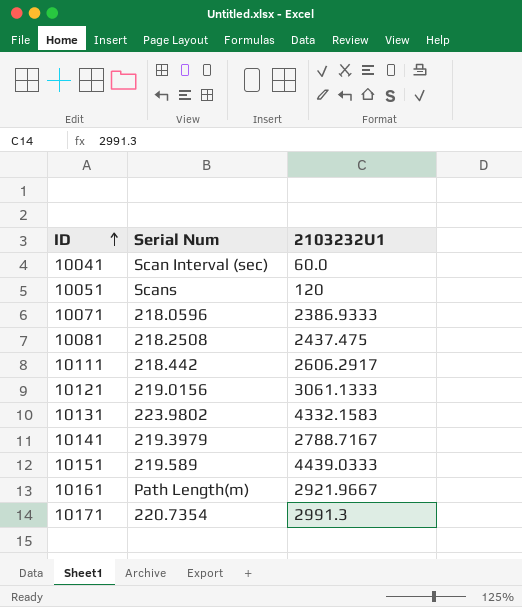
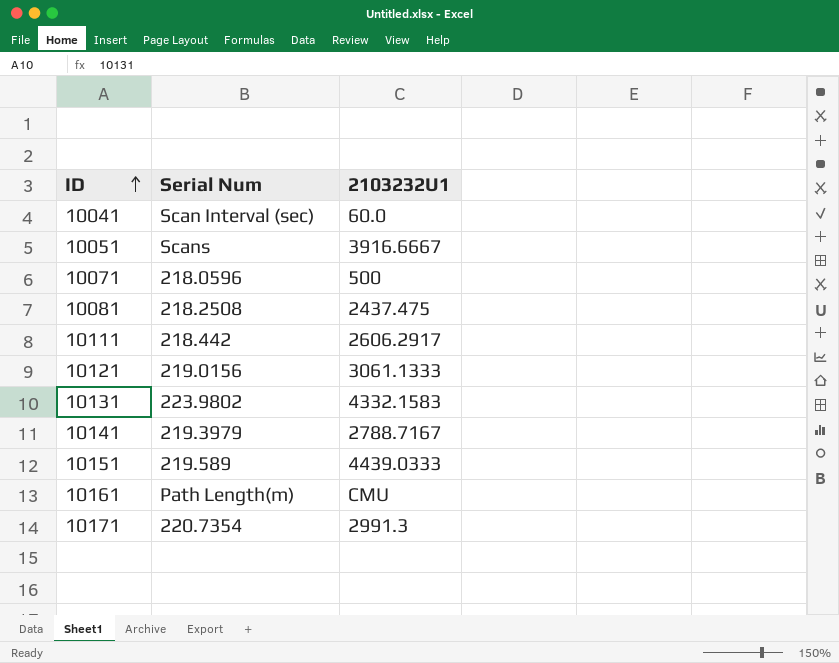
10051 | 2103232U1: 120 -> 3916.6667
10071 | 2103232U1: 2386.9333 -> 500
10161 | 2103232U1: 2921.9667 -> CMU

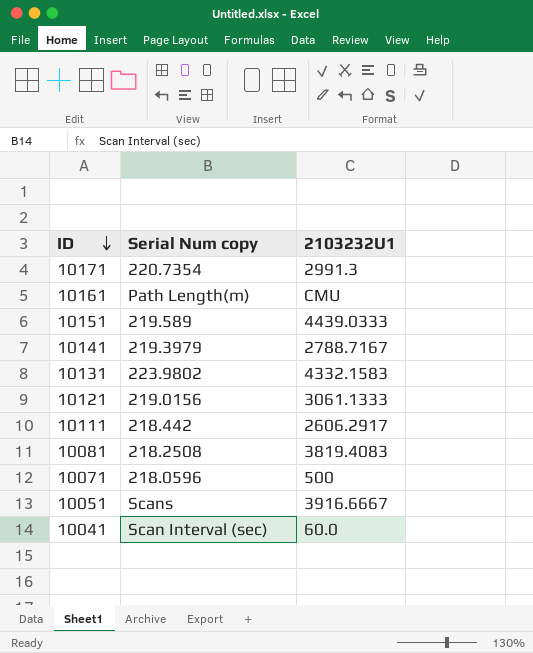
row order: ID ascending -> ID descending
column name: Serial Num -> Serial Num copy
10081 | 2103232U1: 2437.475 -> 3819.4083

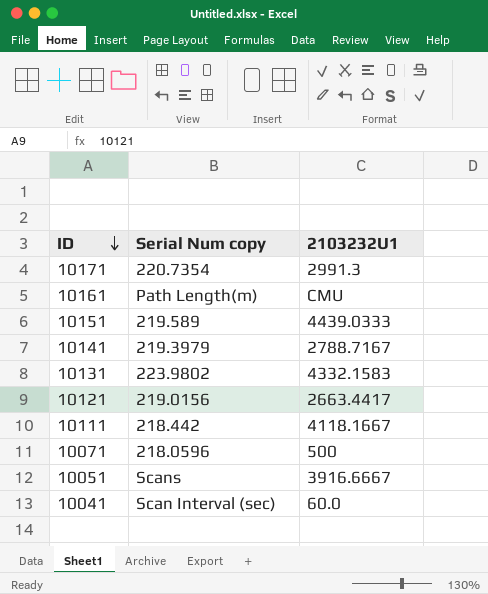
row 10081: 218.2508 | 3819.4083 -> none
10121 | 2103232U1: 3061.1333 -> 2663.4417
10111 | 2103232U1: 2606.2917 -> 4118.1667

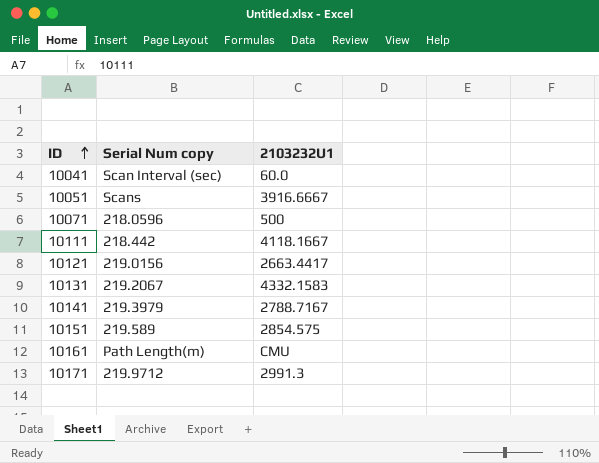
row order: ID descending -> ID ascending
10131 | Serial Num copy: 223.9802 -> 219.2067
10151 | 2103232U1: 4439.0333 -> 2854.575
10171 | Serial Num copy: 220.7354 -> 219.9712

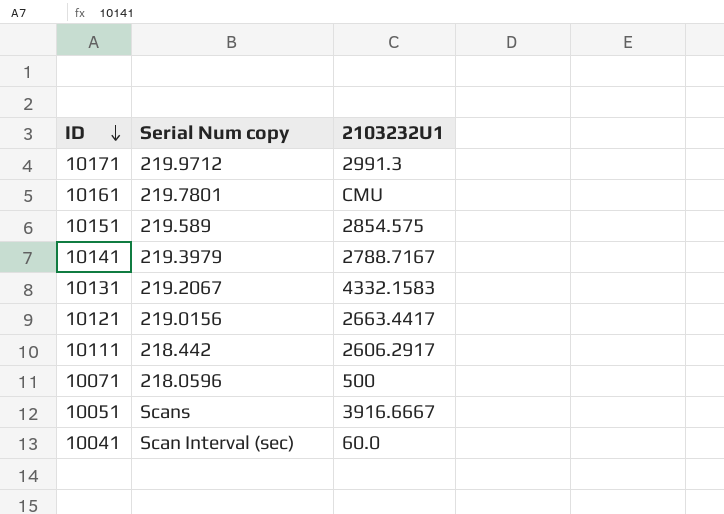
row order: ID ascending -> ID descending
10161 | Serial Num copy: Path Length(m) -> 219.7801
10111 | 2103232U1: 4118.1667 -> 2606.2917

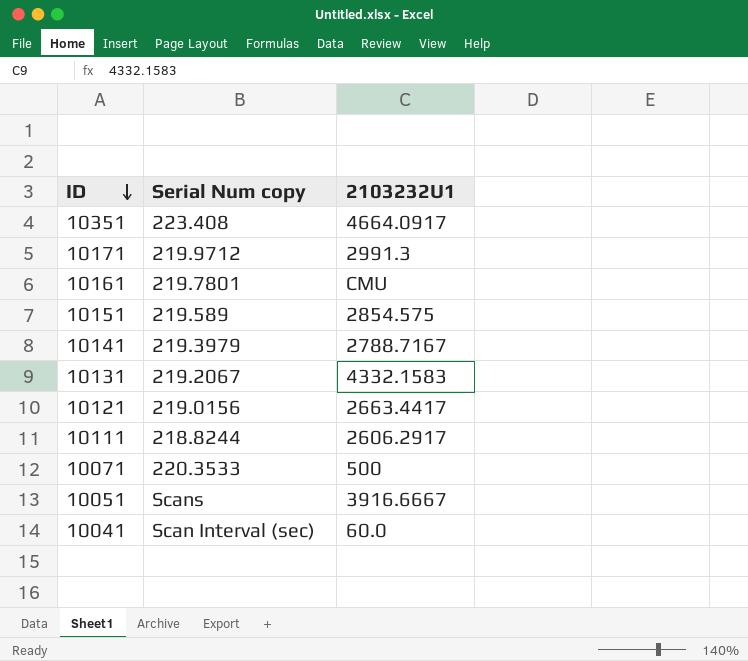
row 10351: none -> 223.408 | 4664.0917
10111 | Serial Num copy: 218.442 -> 218.8244
10071 | Serial Num copy: 218.0596 -> 220.3533

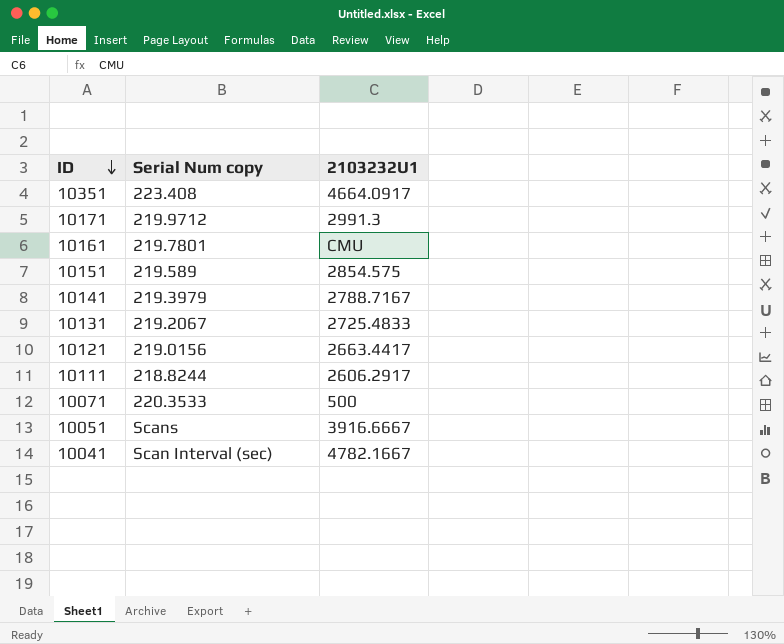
10131 | 2103232U1: 4332.1583 -> 2725.4833
10041 | 2103232U1: 60.0 -> 4782.1667

